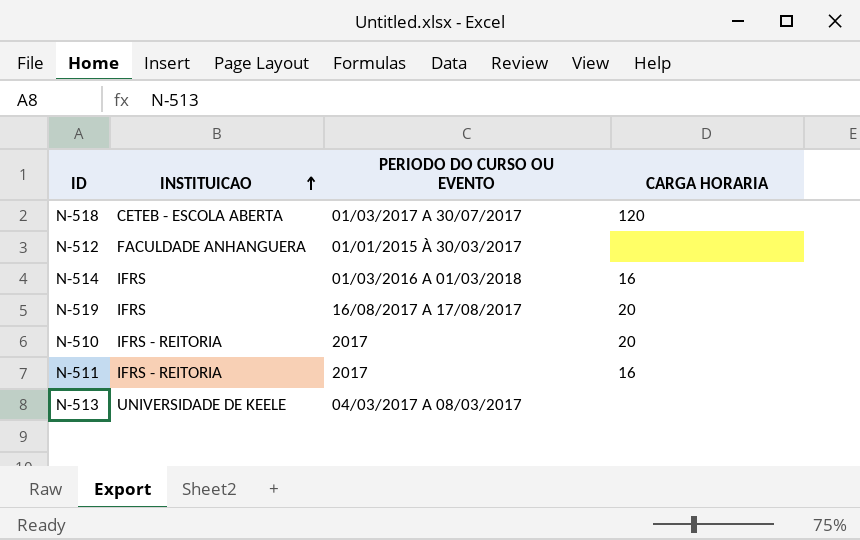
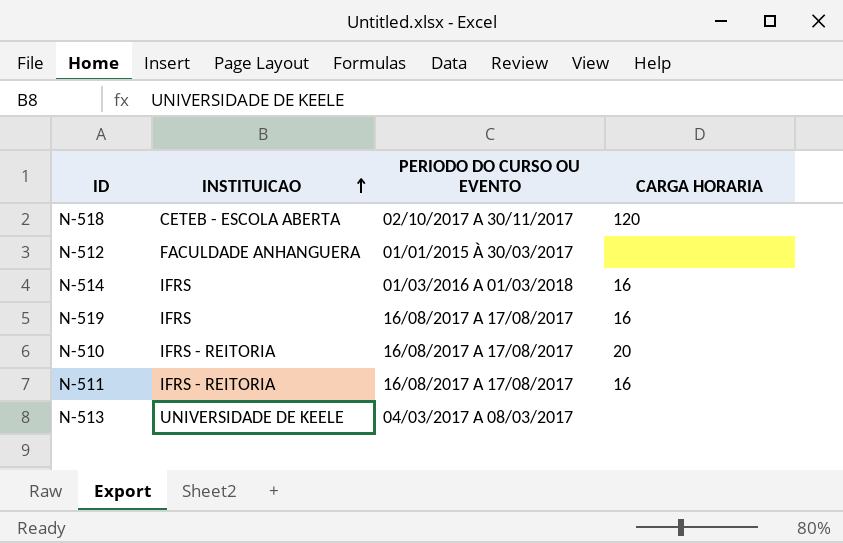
N-518 | PERIODO DO CURSO OU EVENTO: 01/03/2017 A 30/07/2017 -> 02/10/2017 A 30/11/2017
N-519 | CARGA HORARIA: 20 -> 16
N-510 | PERIODO DO CURSO OU EVENTO: 2017 -> 16/08/2017 A 17/08/2017
N-511 | PERIODO DO CURSO OU EVENTO: 2017 -> 16/08/2017 A 17/08/2017

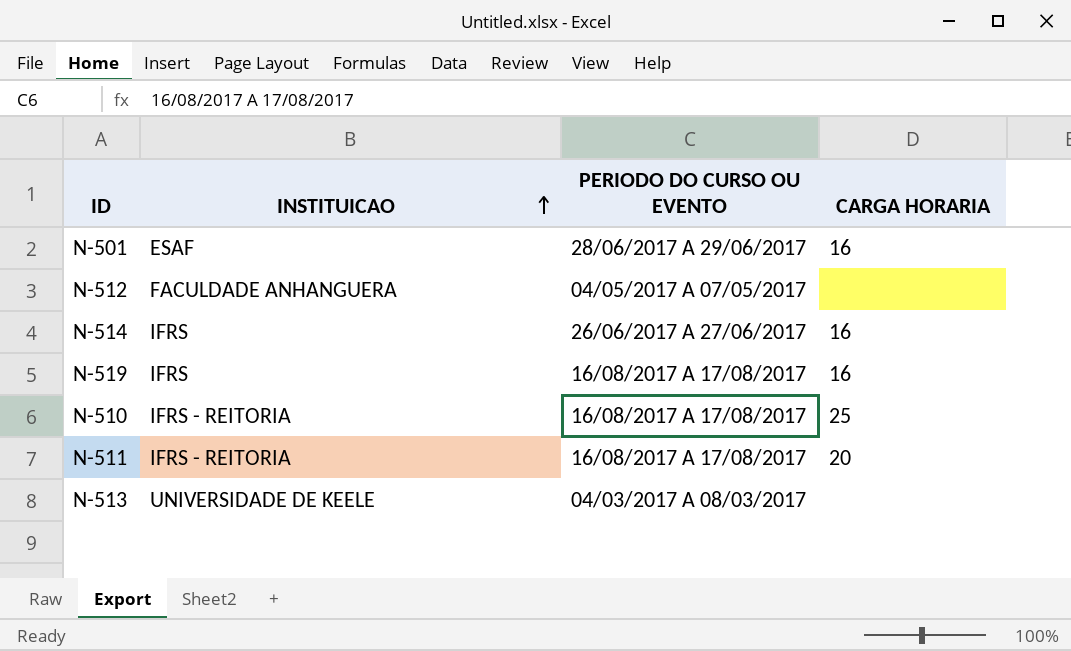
row N-518: CETEB - ESCOLA ABERTA | 02/10/2017 A 30/11/2017 | 120 -> none
row N-501: none -> ESAF | 28/06/2017 A 29/06/2017 | 16
N-512 | PERIODO DO CURSO OU EVENTO: 01/01/2015 À 30/03/2017 -> 04/05/2017 A 07/05/2017
N-514 | PERIODO DO CURSO OU EVENTO: 01/03/2016 A 01/03/2018 -> 26/06/2017 A 27/06/2017
N-510 | CARGA HORARIA: 20 -> 25
N-511 | CARGA HORARIA: 16 -> 20

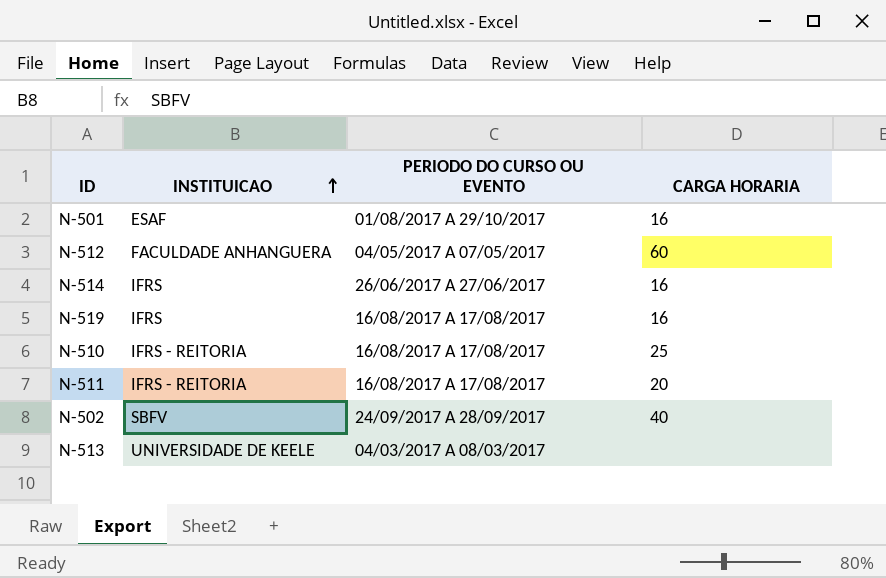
N-501 | PERIODO DO CURSO OU EVENTO: 28/06/2017 A 29/06/2017 -> 01/08/2017 A 29/10/2017
N-512 | CARGA HORARIA: none -> 60
row N-502: none -> SBFV | 24/09/2017 A 28/09/2017 | 40

